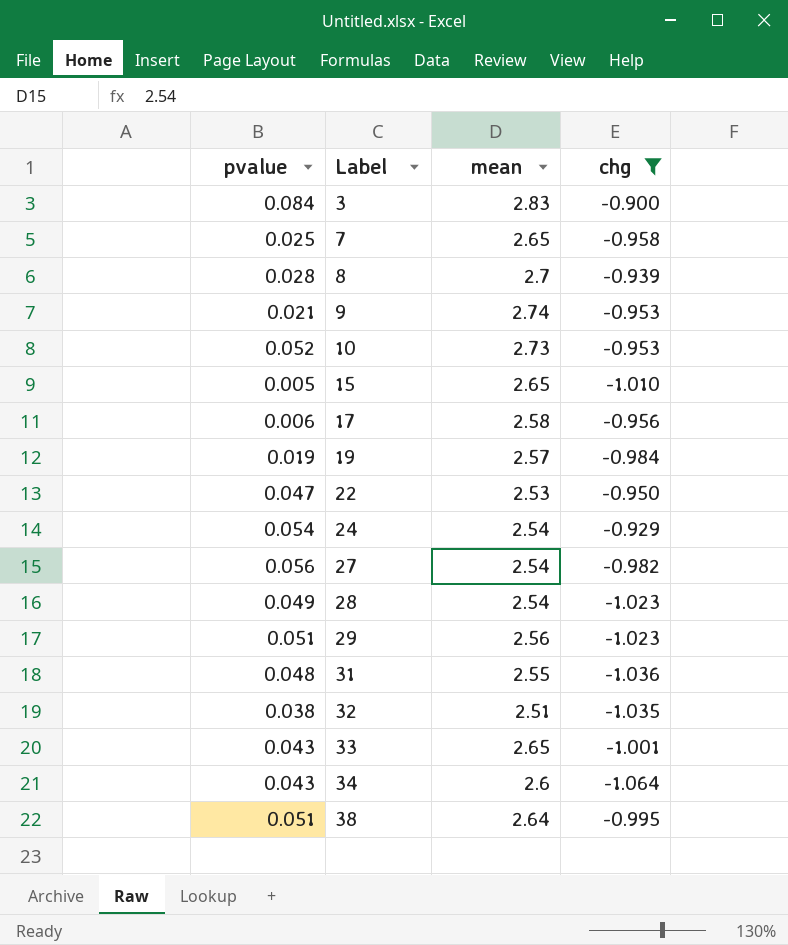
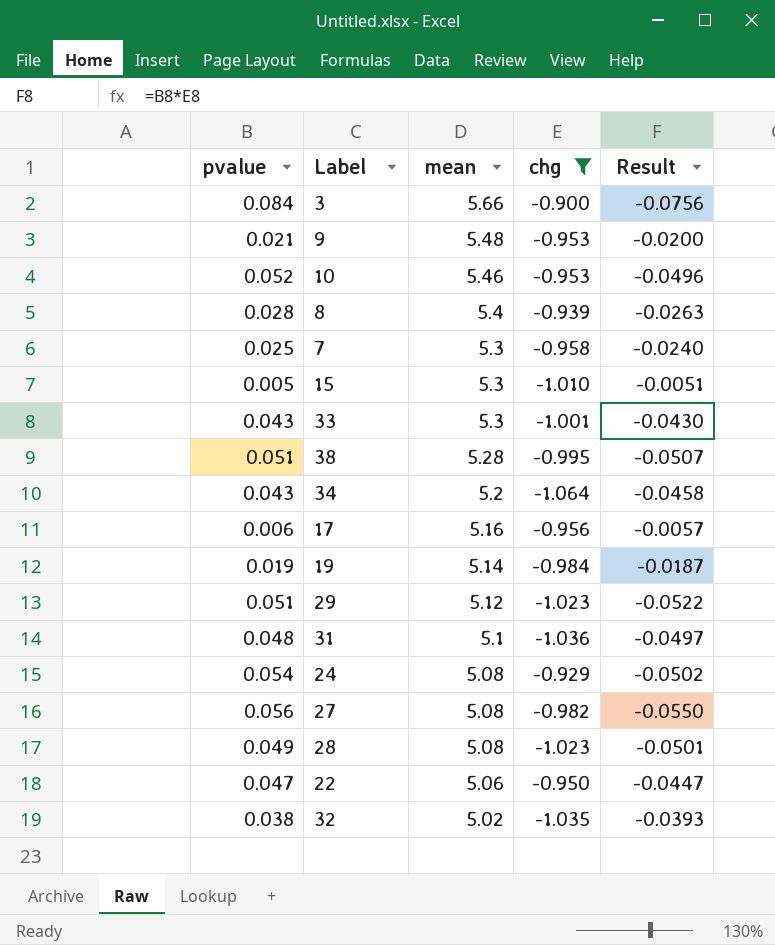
row order: Label ascending -> mean descending
column Result | formula: none -> [pvalue] * [chg]
3 | mean: 2.83 -> 5.66
9 | mean: 2.74 -> 5.48
10 | mean: 2.73 -> 5.46
8 | mean: 2.7 -> 5.4
7 | mean: 2.65 -> 5.3
15 | mean: 2.65 -> 5.3
33 | mean: 2.65 -> 5.3
38 | mean: 2.64 -> 5.28
34 | mean: 2.6 -> 5.2
17 | mean: 2.58 -> 5.16
19 | mean: 2.57 -> 5.14
29 | mean: 2.56 -> 5.12
31 | mean: 2.55 -> 5.1
24 | mean: 2.54 -> 5.08
27 | mean: 2.54 -> 5.08
28 | mean: 2.54 -> 5.08
22 | mean: 2.53 -> 5.06
32 | mean: 2.51 -> 5.02

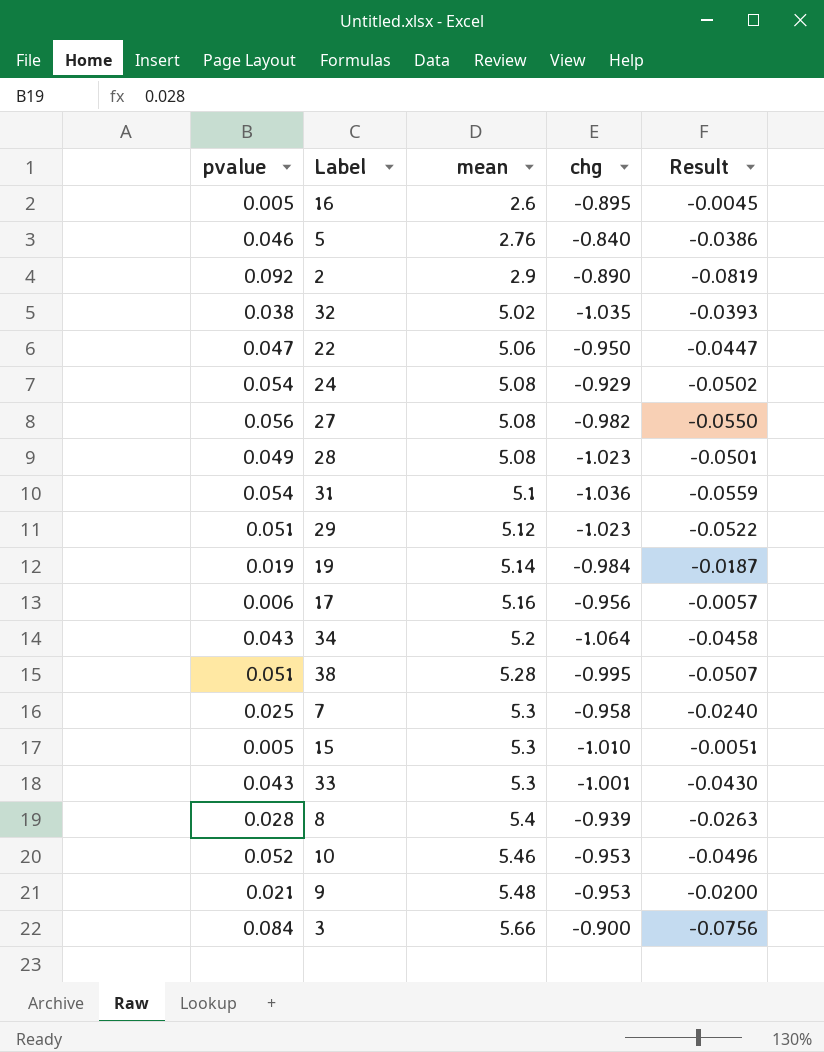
filter: chg <= -0.900 -> none
row order: mean descending -> mean ascending
31 | pvalue: 0.048 -> 0.054
31 | Result: -0.0497 -> -0.0559

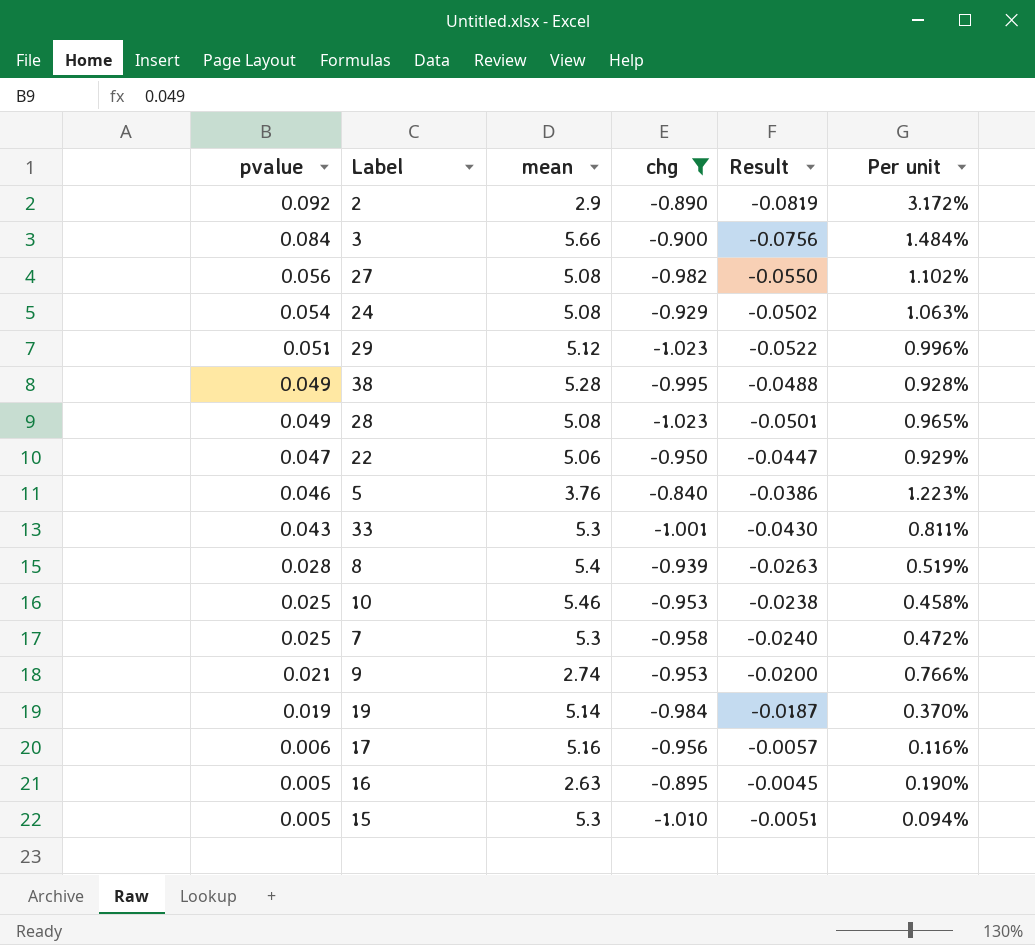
filter: none -> chg >= -1.023
row order: mean ascending -> pvalue descending
column Per unit | formula: none -> [pvalue] / [mean]
38 | pvalue: 0.051 -> 0.049
38 | Result: -0.0507 -> -0.0488
5 | mean: 2.76 -> 3.76
10 | pvalue: 0.052 -> 0.025
10 | Result: -0.0496 -> -0.0238
9 | mean: 5.48 -> 2.74
16 | mean: 2.6 -> 2.63

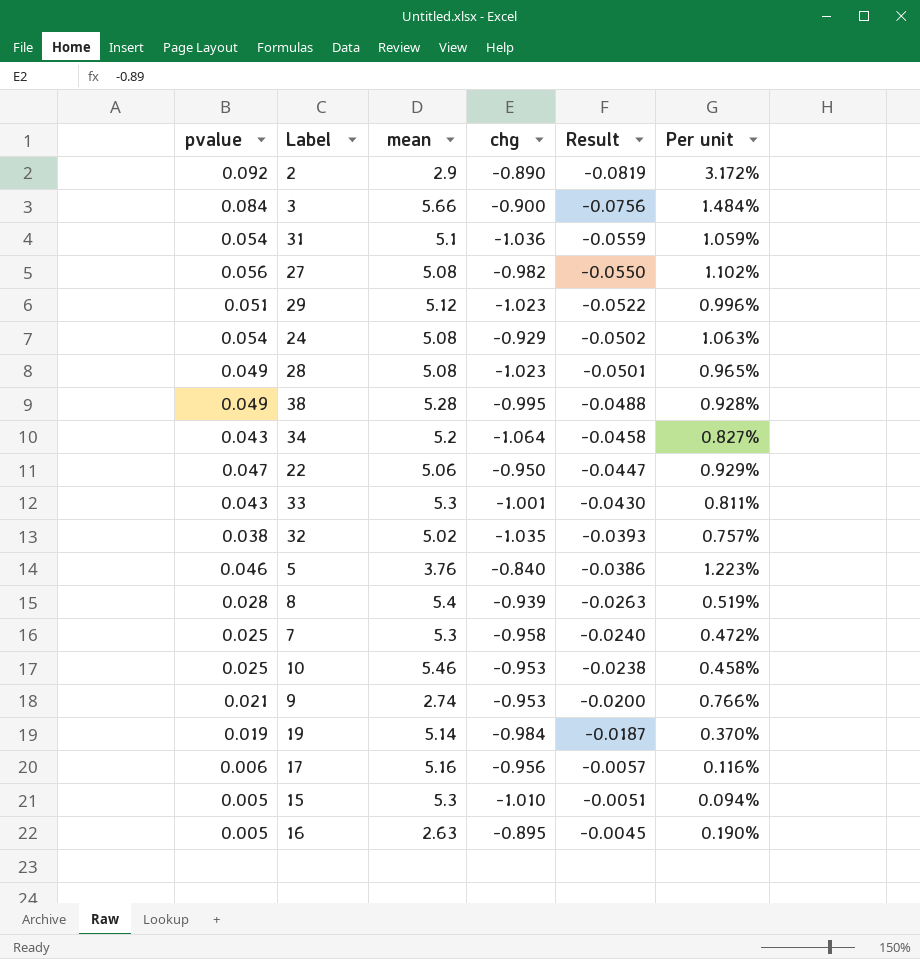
filter: chg >= -1.023 -> none
row order: pvalue descending -> Result ascending

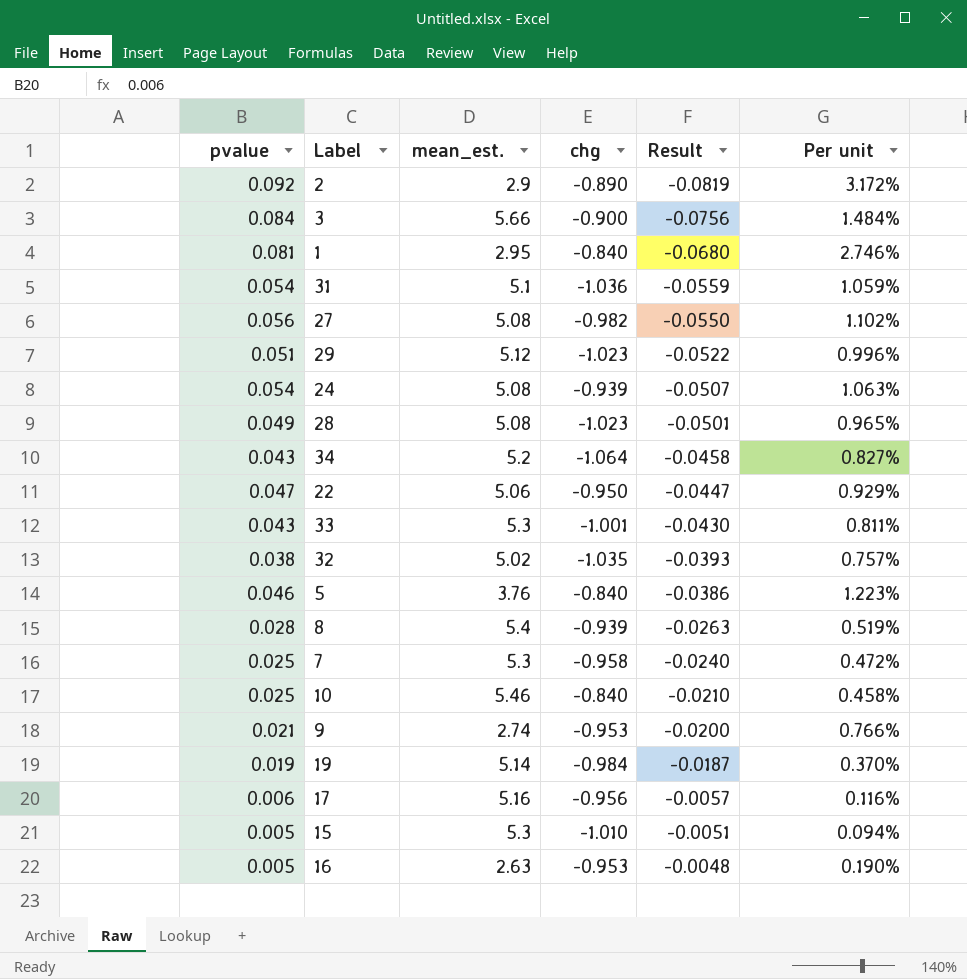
column name: mean -> mean_est.
row 38: 0.049 | 5.28 | -0.995 | -0.0488 | 0.928% -> none
row 1: none -> 0.081 | 2.95 | -0.840 | -0.0680 | 2.746%
24 | chg: -0.929 -> -0.939
24 | Result: -0.0502 -> -0.0507
10 | chg: -0.953 -> -0.840
10 | Result: -0.0238 -> -0.0210
16 | chg: -0.895 -> -0.953
16 | Result: -0.0045 -> -0.0048

